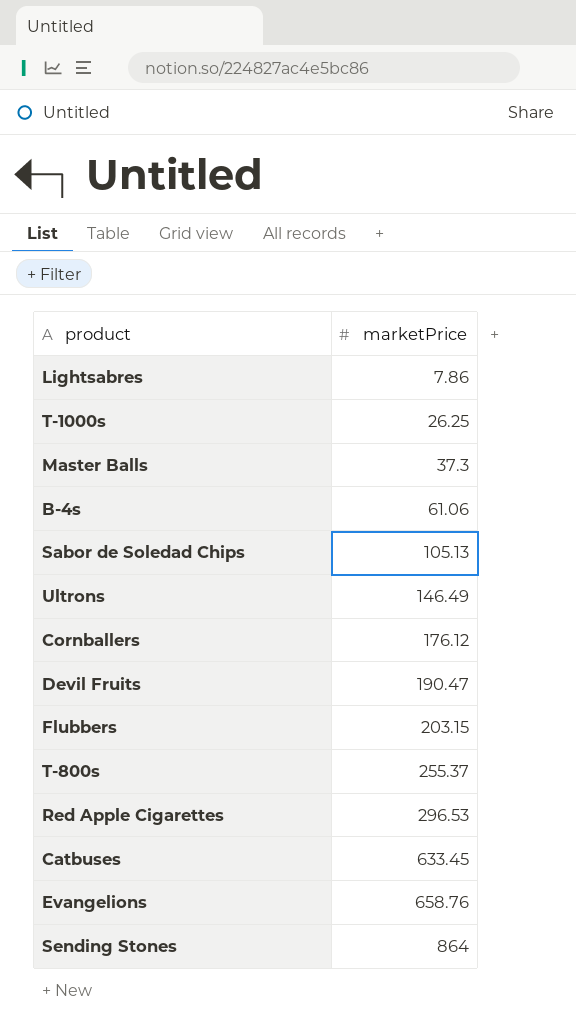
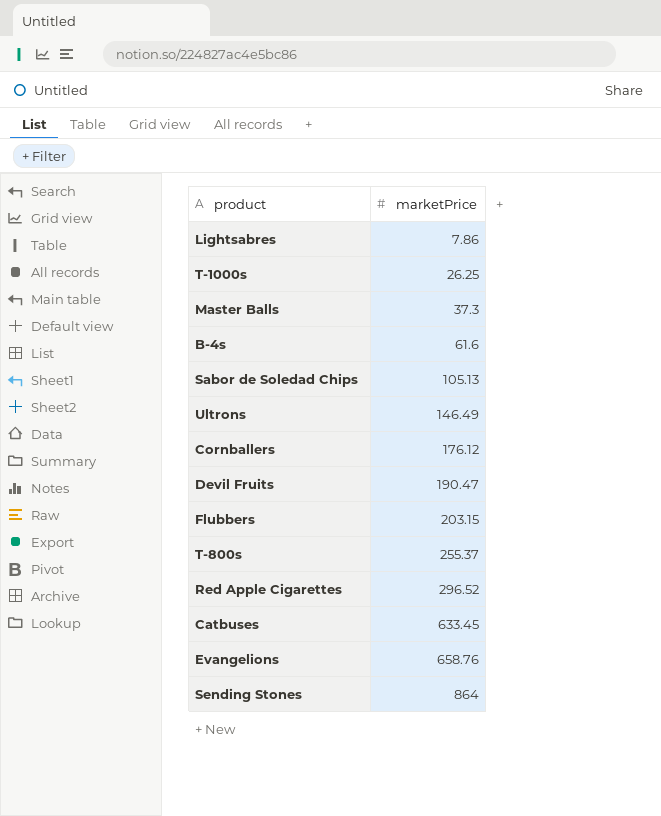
B-4s | marketPrice: 61.06 -> 61.6
Red Apple Cigarettes | marketPrice: 296.53 -> 296.52

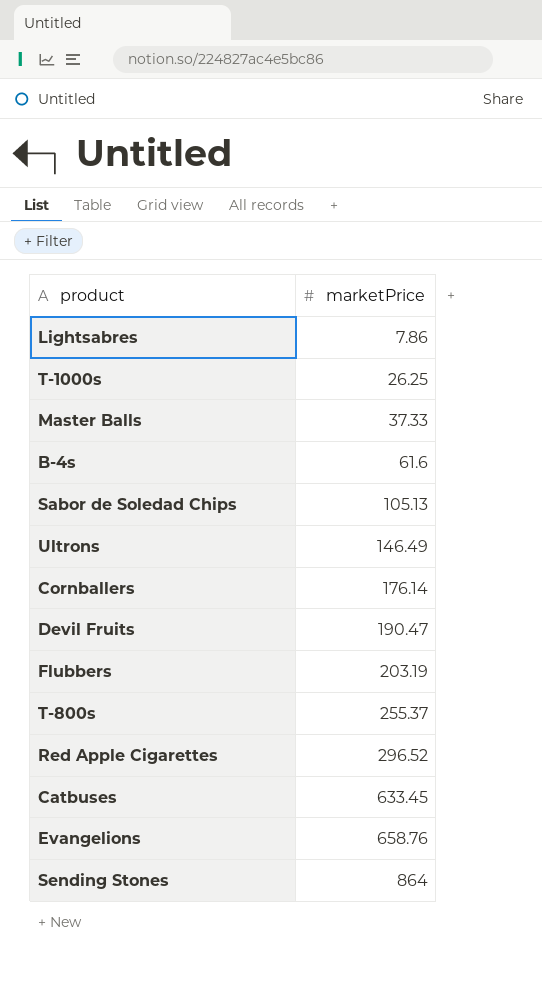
Master Balls | marketPrice: 37.3 -> 37.33
Cornballers | marketPrice: 176.12 -> 176.14
Flubbers | marketPrice: 203.15 -> 203.19

